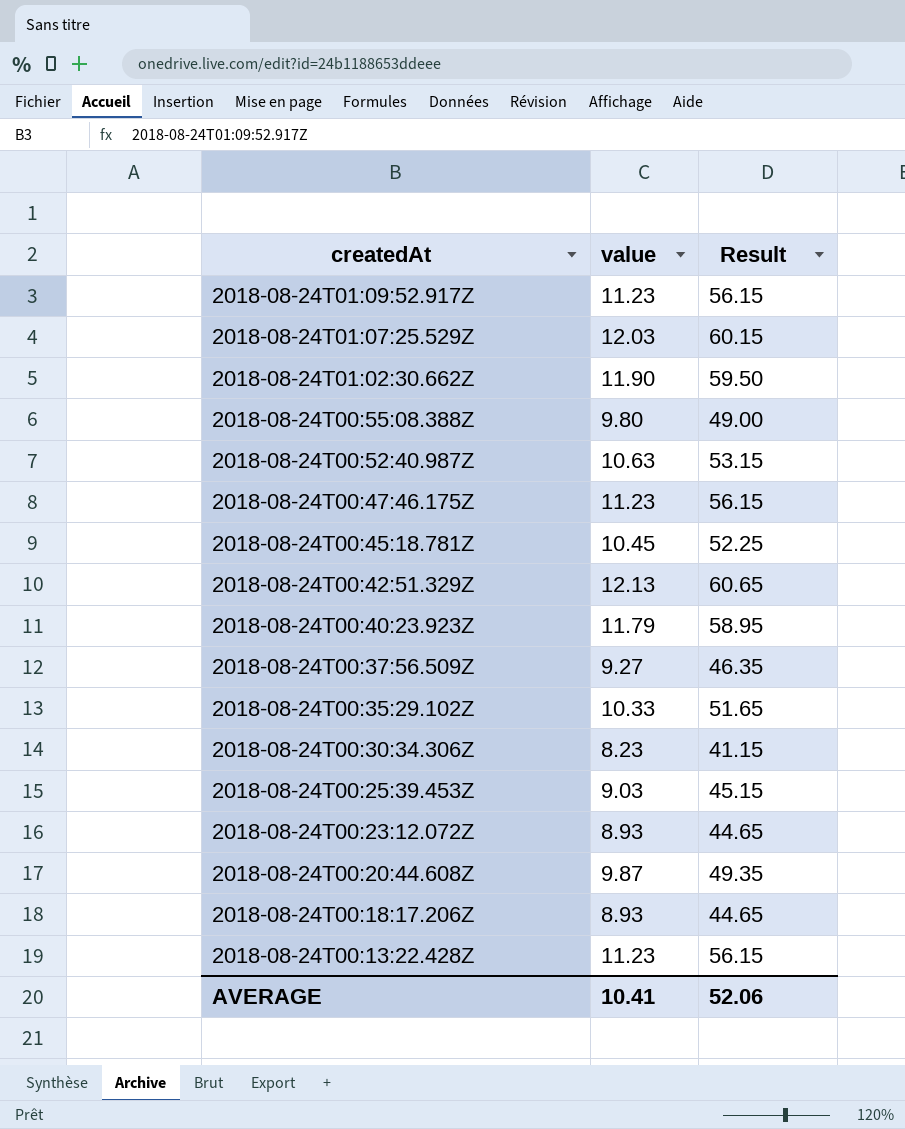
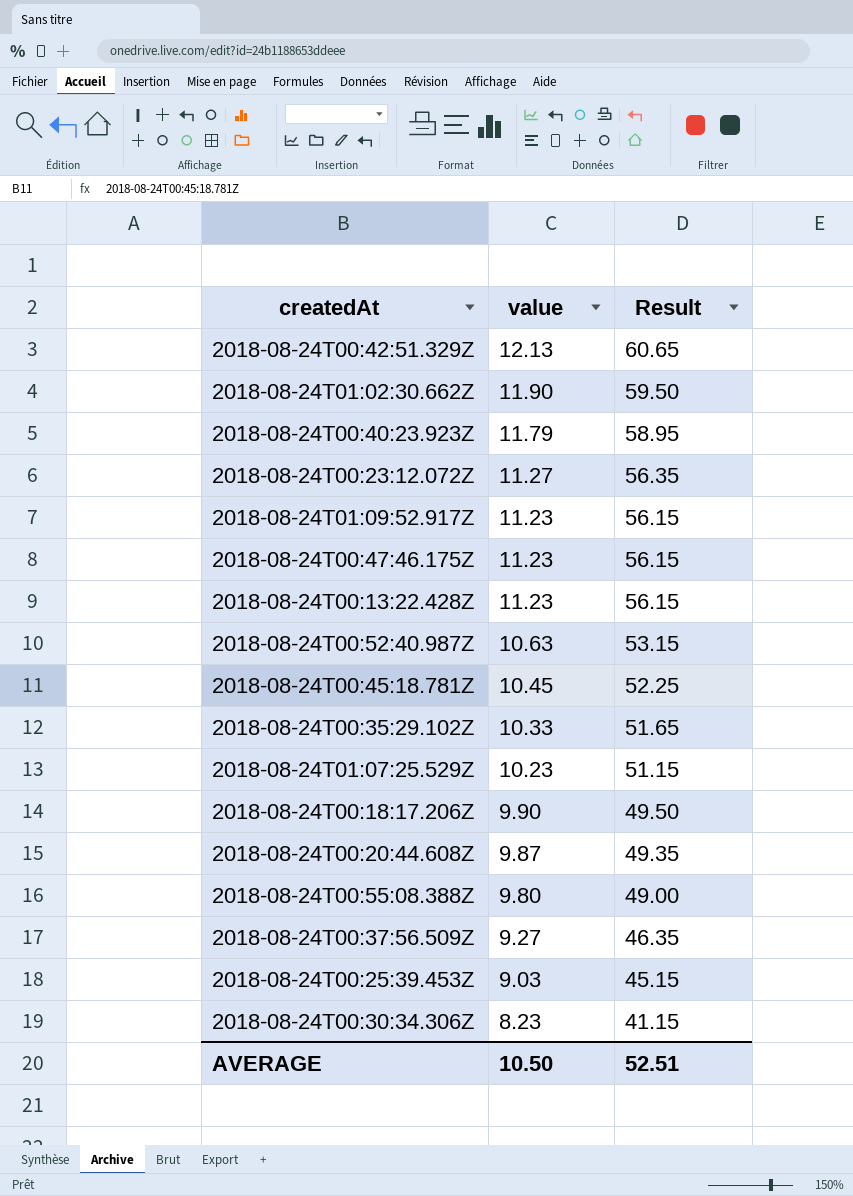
row order: createdAt descending -> value descending
2018-08-24T00:23:12.072Z | value: 8.93 -> 11.27
2018-08-24T00:23:12.072Z | Result: 44.65 -> 56.35
2018-08-24T01:07:25.529Z | value: 12.03 -> 10.23
2018-08-24T01:07:25.529Z | Result: 60.15 -> 51.15
2018-08-24T00:18:17.206Z | value: 8.93 -> 9.90
2018-08-24T00:18:17.206Z | Result: 44.65 -> 49.50
AVERAGE | value: 10.41 -> 10.50
AVERAGE | Result: 52.06 -> 52.51

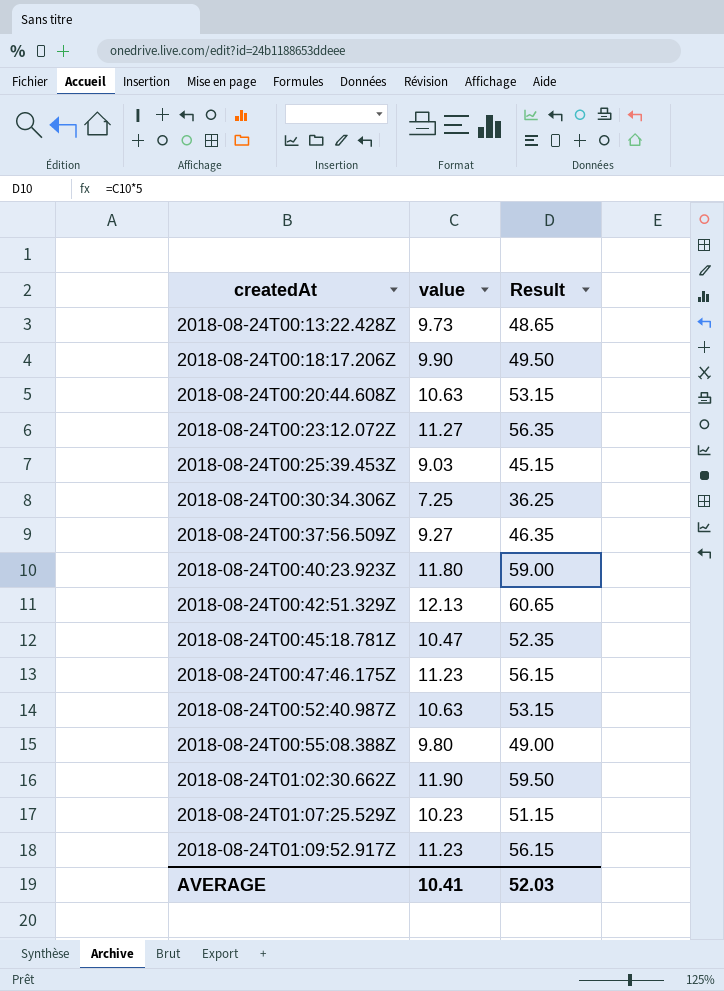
row order: value descending -> createdAt ascending
row 2018-08-24T00:35:29.102Z: 10.33 | 51.65 -> none
2018-08-24T00:13:22.428Z | value: 11.23 -> 9.73
2018-08-24T00:13:22.428Z | Result: 56.15 -> 48.65
2018-08-24T00:20:44.608Z | value: 9.87 -> 10.63
2018-08-24T00:20:44.608Z | Result: 49.35 -> 53.15
2018-08-24T00:30:34.306Z | value: 8.23 -> 7.25
2018-08-24T00:30:34.306Z | Result: 41.15 -> 36.25
2018-08-24T00:40:23.923Z | value: 11.79 -> 11.80
2018-08-24T00:40:23.923Z | Result: 58.95 -> 59.00
2018-08-24T00:45:18.781Z | value: 10.45 -> 10.47
2018-08-24T00:45:18.781Z | Result: 52.25 -> 52.35
AVERAGE | value: 10.50 -> 10.41
AVERAGE | Result: 52.51 -> 52.03

